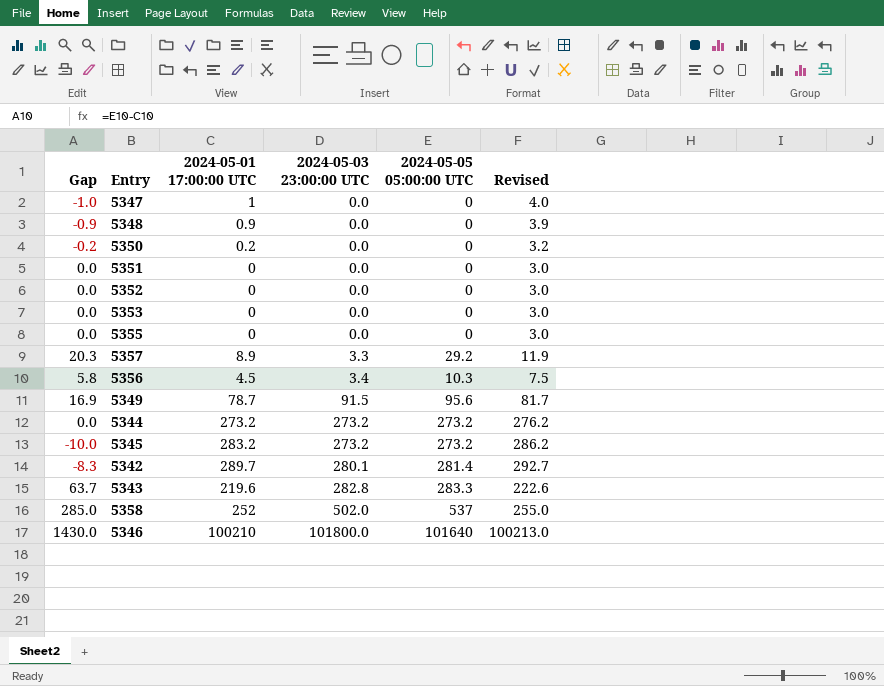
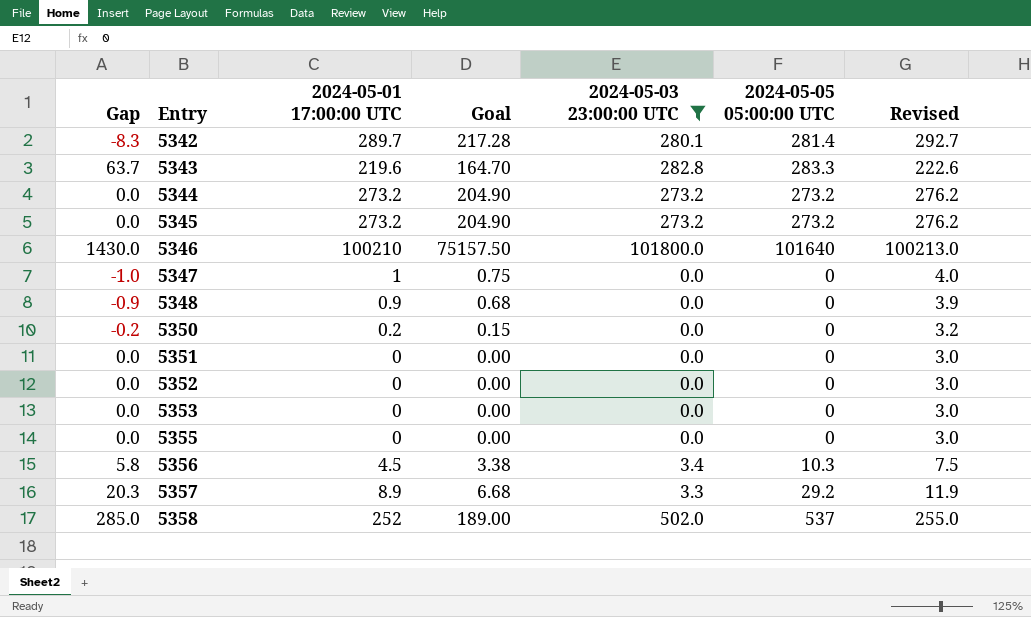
filter: none -> 2024-05-03 23:00:00 UTC != 91.5
row order: 2024-05-03 23:00:00 UTC ascending -> Entry ascending
column Goal | formula: none -> [2024-05-01 17:00:00 UTC] * 0.75
5345 | Gap: -10.0 -> 0.0
5345 | 2024-05-01 17:00:00 UTC: 283.2 -> 273.2
5345 | Revised: 286.2 -> 276.2

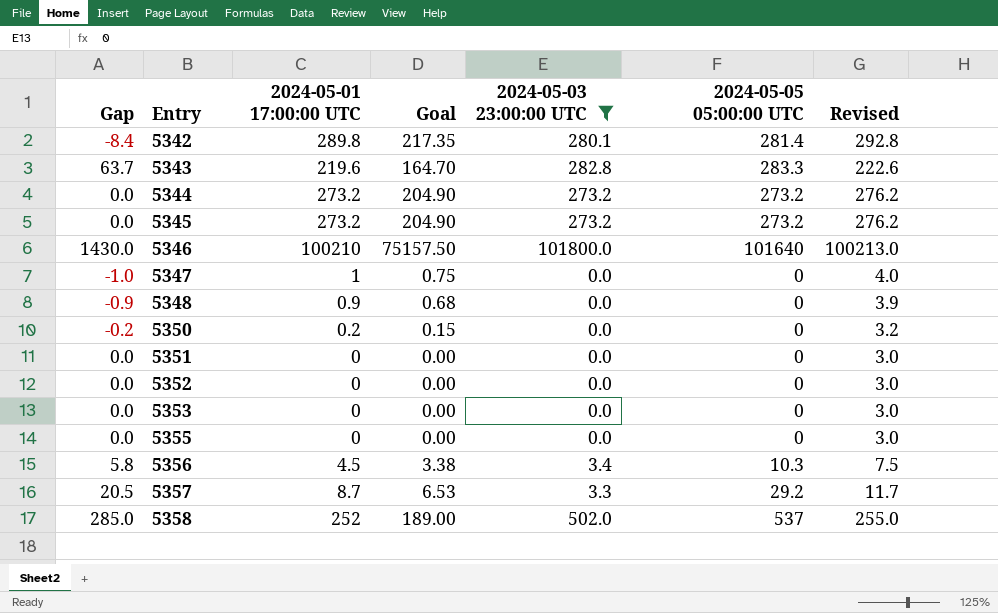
5342 | Gap: -8.3 -> -8.4
5342 | 2024-05-01 17:00:00 UTC: 289.7 -> 289.8
5342 | Goal: 217.28 -> 217.35
5342 | Revised: 292.7 -> 292.8
5357 | Gap: 20.3 -> 20.5
5357 | 2024-05-01 17:00:00 UTC: 8.9 -> 8.7
5357 | Goal: 6.68 -> 6.53
5357 | Revised: 11.9 -> 11.7

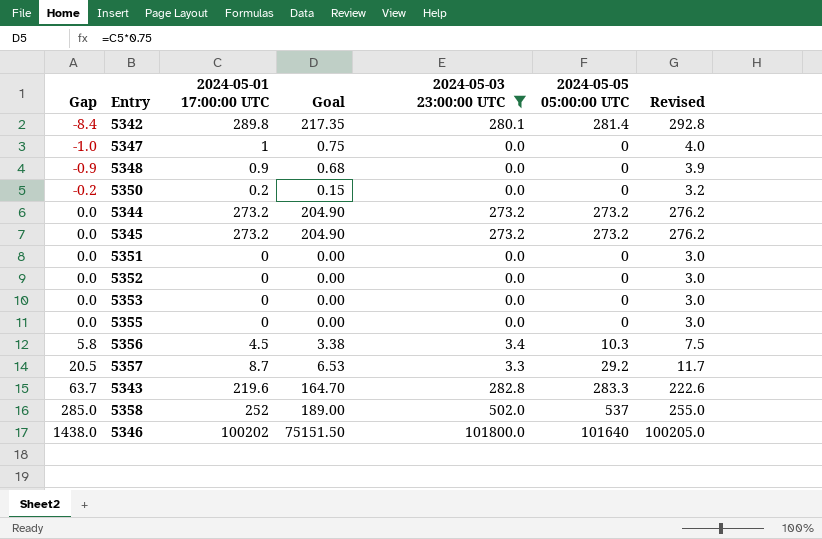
row order: Entry ascending -> Gap ascending
5346 | Gap: 1430.0 -> 1438.0
5346 | 2024-05-01 17:00:00 UTC: 100210 -> 100202
5346 | Goal: 75157.50 -> 75151.50
5346 | Revised: 100213.0 -> 100205.0

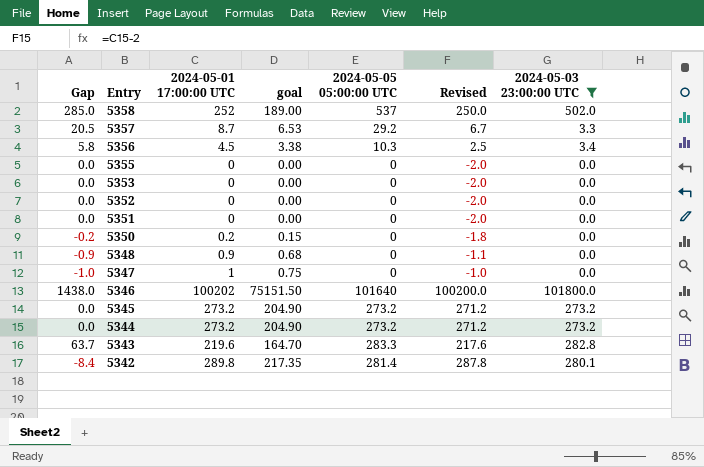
row order: Gap ascending -> Entry descending
column name: Goal -> goal
column Revised | formula: [2024-05-01 17:00:00 UTC] + 3 -> [2024-05-01 17:00:00 UTC] - 2
column 2024-05-03 23:00:00 UTC | position: 5 -> 7

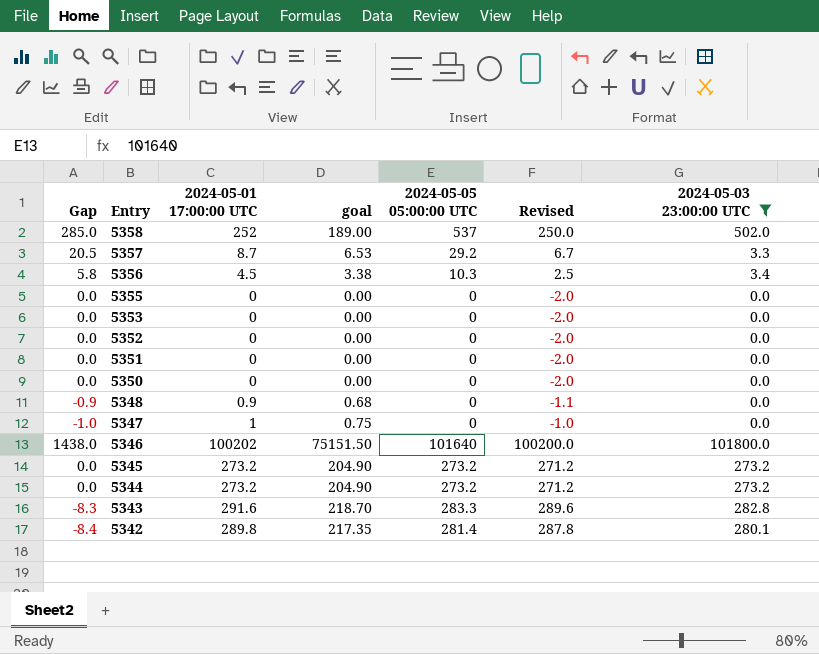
5350 | Gap: -0.2 -> 0.0
5350 | 2024-05-01 17:00:00 UTC: 0.2 -> 0
5350 | goal: 0.15 -> 0.00
5350 | Revised: -1.8 -> -2.0
5343 | Gap: 63.7 -> -8.3
5343 | 2024-05-01 17:00:00 UTC: 219.6 -> 291.6
5343 | goal: 164.70 -> 218.70
5343 | Revised: 217.6 -> 289.6

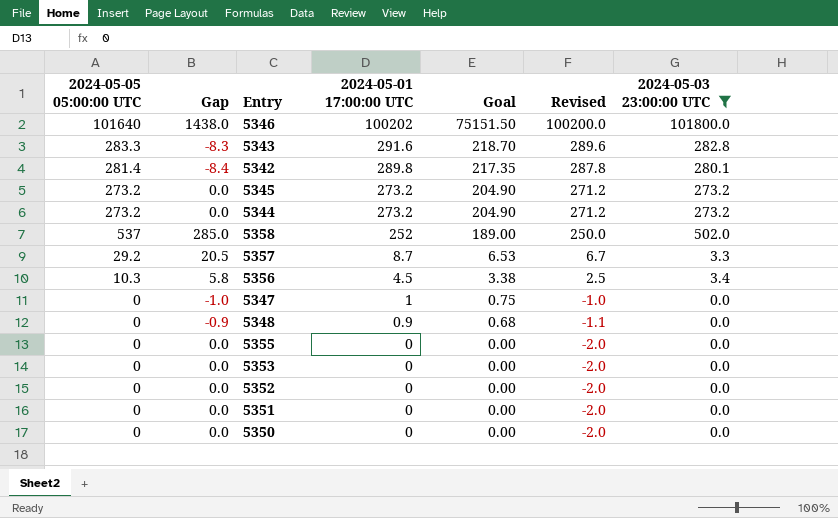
row order: Entry descending -> 2024-05-01 17:00:00 UTC descending
column 2024-05-05 05:00:00 UTC | position: 5 -> 1
column name: goal -> Goal

